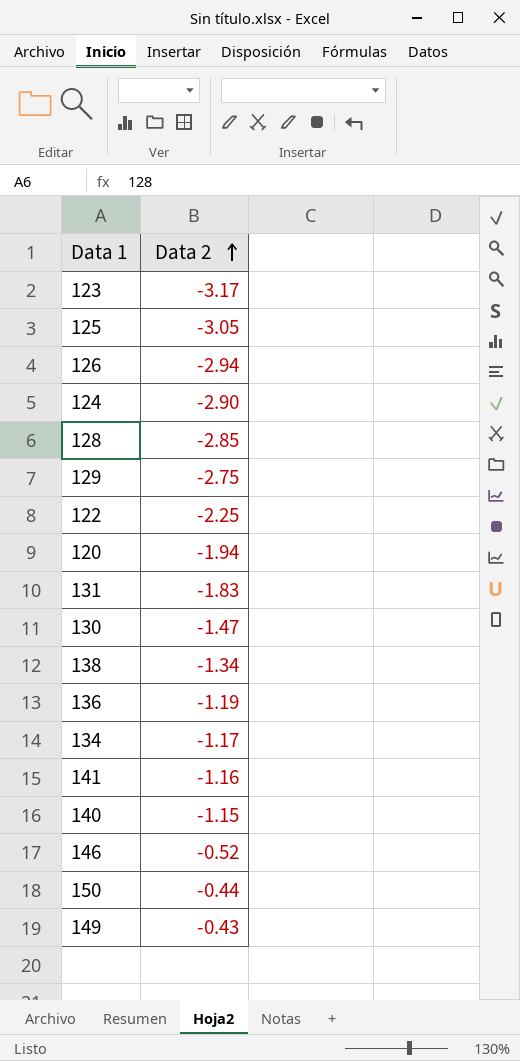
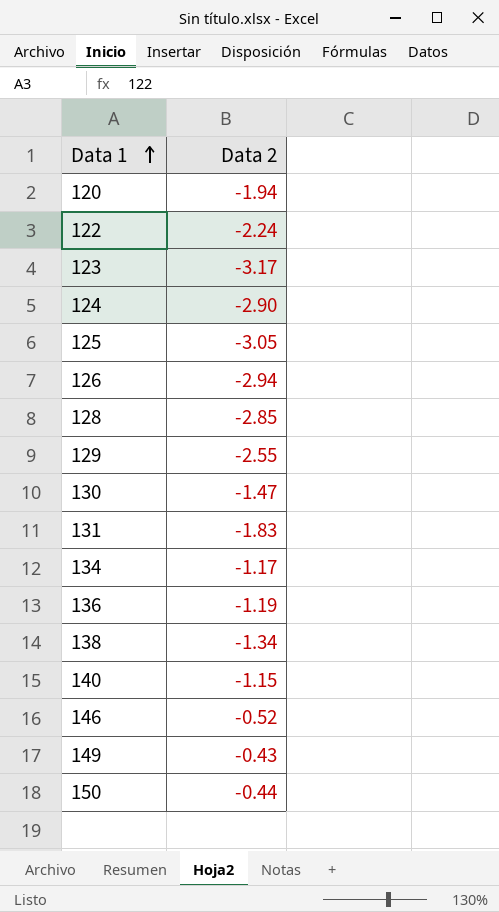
row order: Data 2 ascending -> Data 1 ascending
row 141: -1.16 -> none
122 | Data 2: -2.25 -> -2.24
129 | Data 2: -2.75 -> -2.55

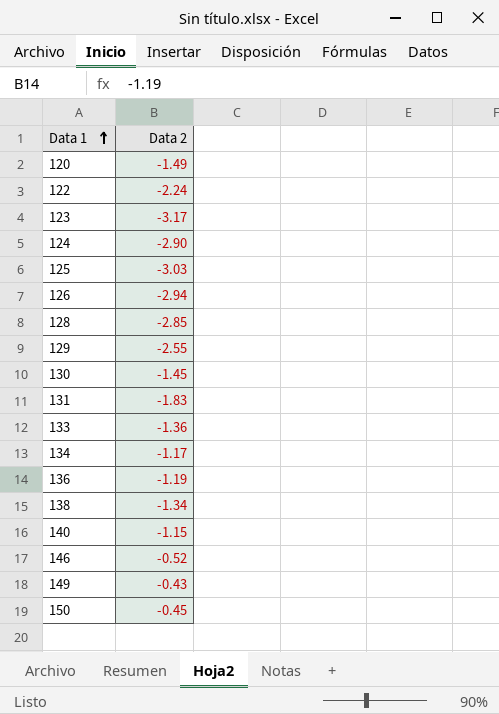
120 | Data 2: -1.94 -> -1.49
125 | Data 2: -3.05 -> -3.03
130 | Data 2: -1.47 -> -1.45
row 133: none -> -1.36
150 | Data 2: -0.44 -> -0.45

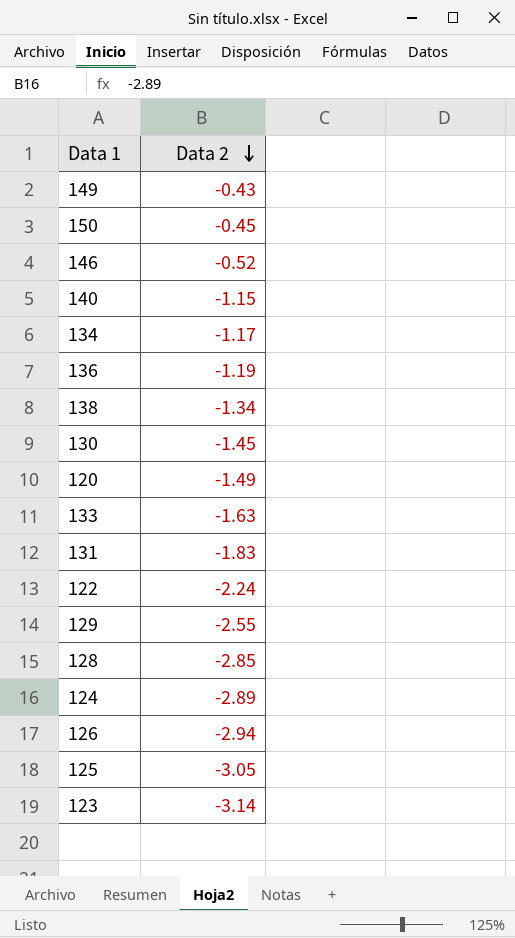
row order: Data 1 ascending -> Data 2 descending
133 | Data 2: -1.36 -> -1.63
124 | Data 2: -2.90 -> -2.89
125 | Data 2: -3.03 -> -3.05
123 | Data 2: -3.17 -> -3.14

